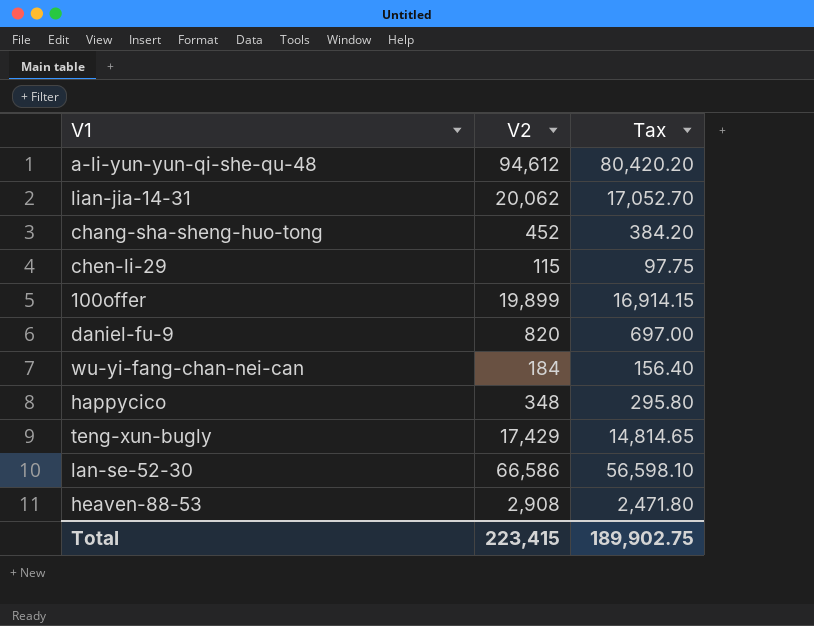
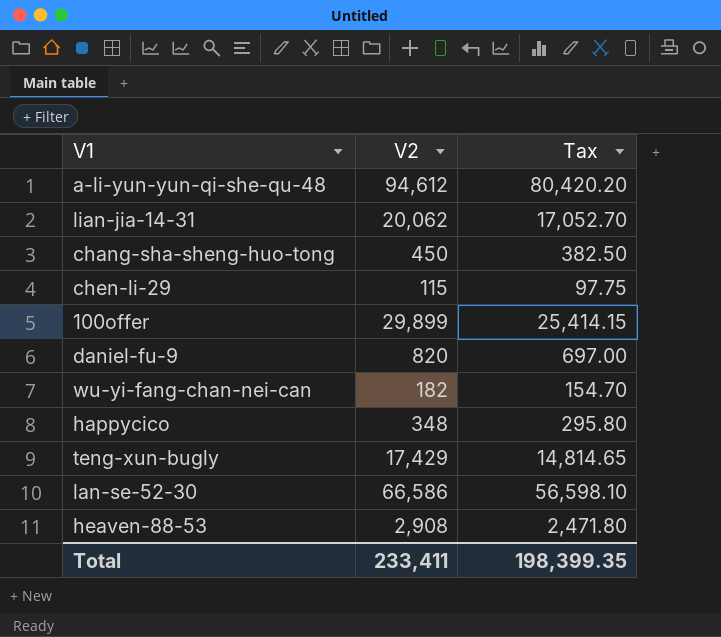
chang-sha-sheng-huo-tong | V2: 452 -> 450
chang-sha-sheng-huo-tong | Tax: 384.20 -> 382.50
100offer | V2: 19,899 -> 29,899
100offer | Tax: 16,914.15 -> 25,414.15
wu-yi-fang-chan-nei-can | V2: 184 -> 182
wu-yi-fang-chan-nei-can | Tax: 156.40 -> 154.70
Total | V2: 223,415 -> 233,411
Total | Tax: 189,902.75 -> 198,399.35

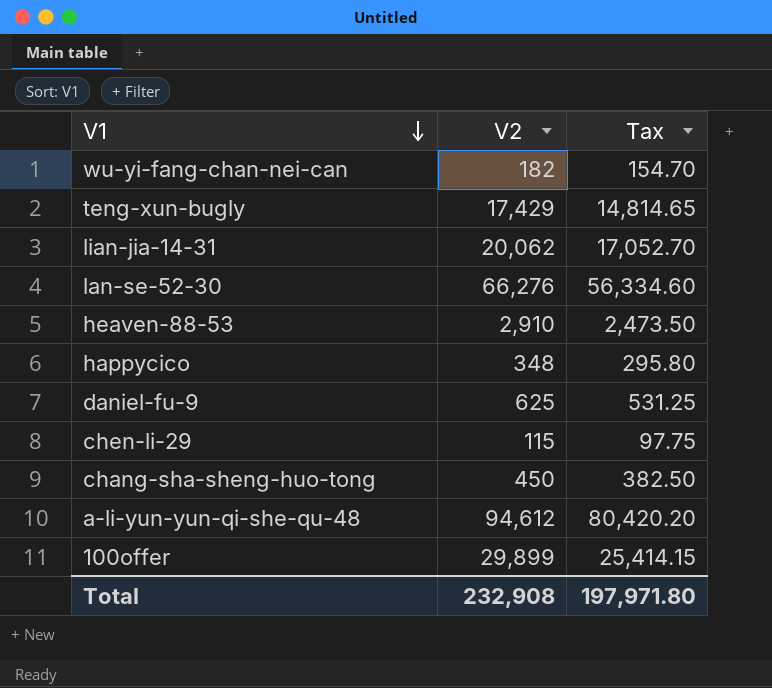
row order: none -> V1 descending
lan-se-52-30 | V2: 66,586 -> 66,276
lan-se-52-30 | Tax: 56,598.10 -> 56,334.60
heaven-88-53 | V2: 2,908 -> 2,910
heaven-88-53 | Tax: 2,471.80 -> 2,473.50
daniel-fu-9 | V2: 820 -> 625
daniel-fu-9 | Tax: 697.00 -> 531.25
Total | V2: 233,411 -> 232,908
Total | Tax: 198,399.35 -> 197,971.80

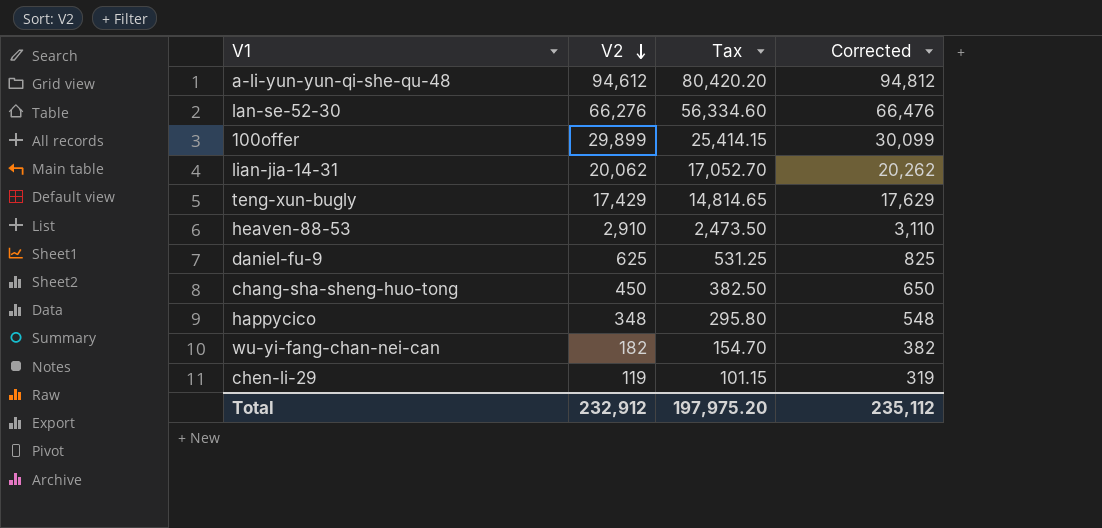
row order: V1 descending -> V2 descending
column Corrected | formula: none -> [V2] + 200
chen-li-29 | V2: 115 -> 119
chen-li-29 | Tax: 97.75 -> 101.15
Total | V2: 232,908 -> 232,912
Total | Tax: 197,971.80 -> 197,975.20

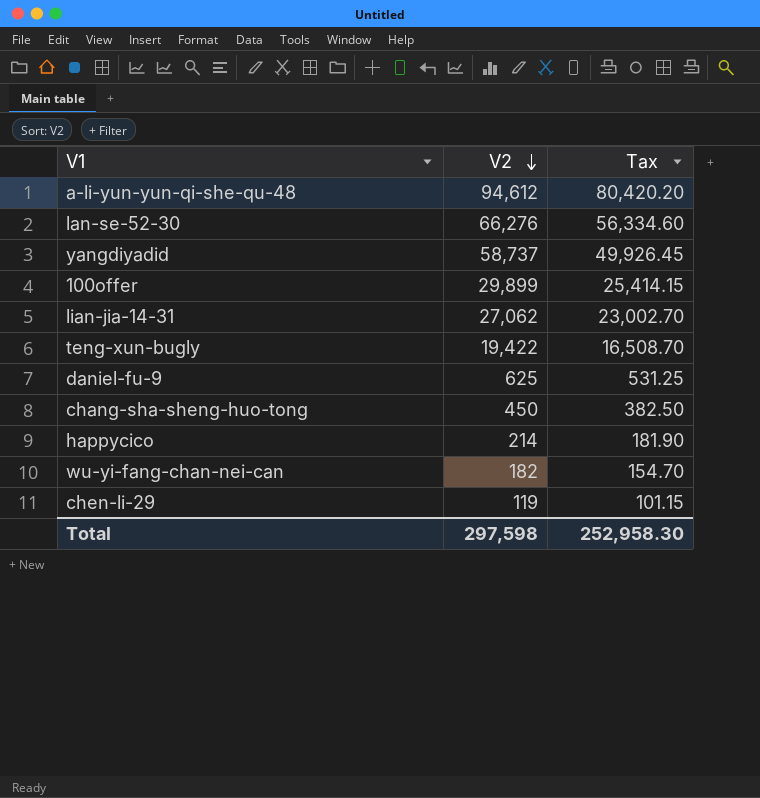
column Corrected | formula: [V2] + 200 -> none
row heaven-88-53: 2,910 | 2,473.50 | 3,110 -> none
row yangdiyadid: none -> 58,737 | 49,926.45
lian-jia-14-31 | V2: 20,062 -> 27,062
lian-jia-14-31 | Tax: 17,052.70 -> 23,002.70
teng-xun-bugly | V2: 17,429 -> 19,422
teng-xun-bugly | Tax: 14,814.65 -> 16,508.70
happycico | V2: 348 -> 214
happycico | Tax: 295.80 -> 181.90
Total | V2: 232,912 -> 297,598
Total | Tax: 197,975.20 -> 252,958.30

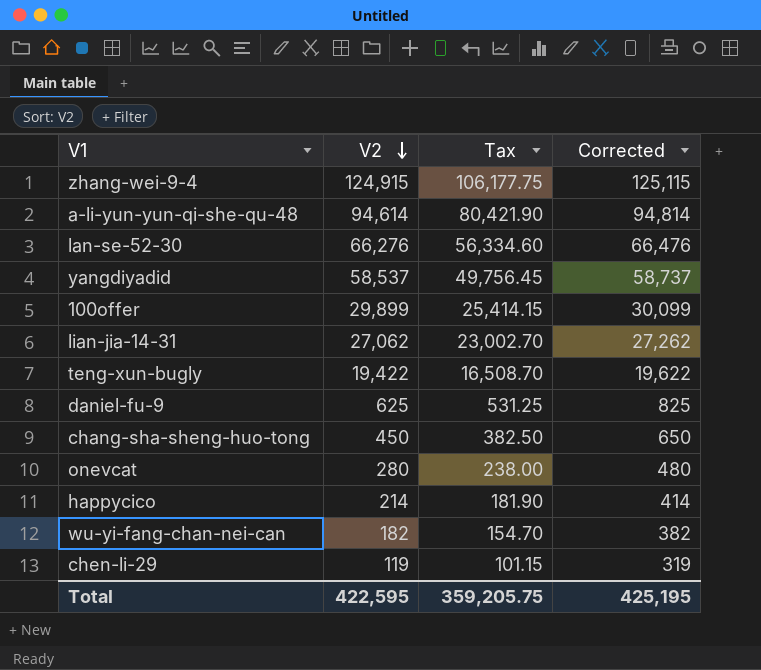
column Corrected | formula: none -> [V2] + 200
row zhang-wei-9-4: none -> 124,915 | 106,177.75 | 125,115
a-li-yun-yun-qi-she-qu-48 | V2: 94,612 -> 94,614
a-li-yun-yun-qi-she-qu-48 | Tax: 80,420.20 -> 80,421.90
yangdiyadid | V2: 58,737 -> 58,537
yangdiyadid | Tax: 49,926.45 -> 49,756.45
row onevcat: none -> 280 | 238.00 | 480
Total | V2: 297,598 -> 422,595
Total | Tax: 252,958.30 -> 359,205.75

